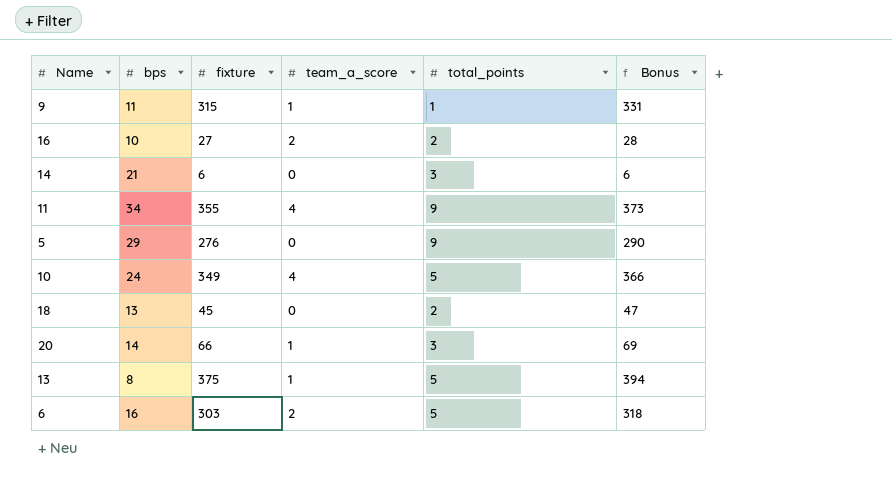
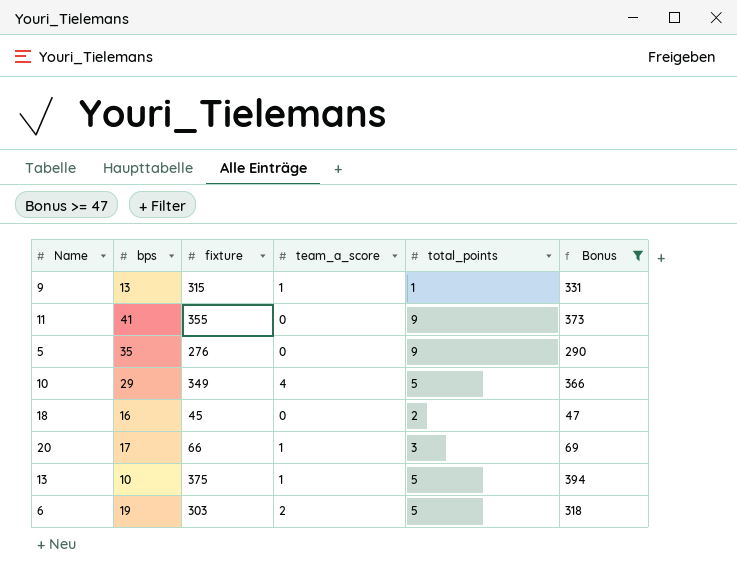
filter: none -> Bonus >= 47
9 | bps: 11 -> 13
11 | bps: 34 -> 41
11 | team_a_score: 4 -> 0
5 | bps: 29 -> 35
10 | bps: 24 -> 29
18 | bps: 13 -> 16
20 | bps: 14 -> 17
13 | bps: 8 -> 10
6 | bps: 16 -> 19

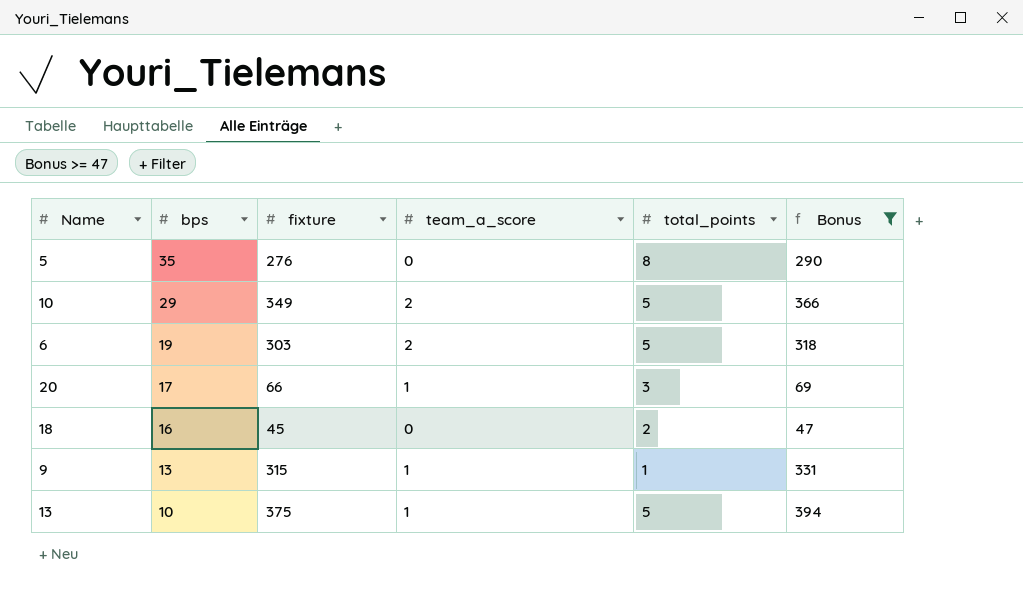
row order: none -> bps descending
row 11: 41 | 355 | 0 | 9 | 373 -> none
5 | total_points: 9 -> 8
10 | team_a_score: 4 -> 2

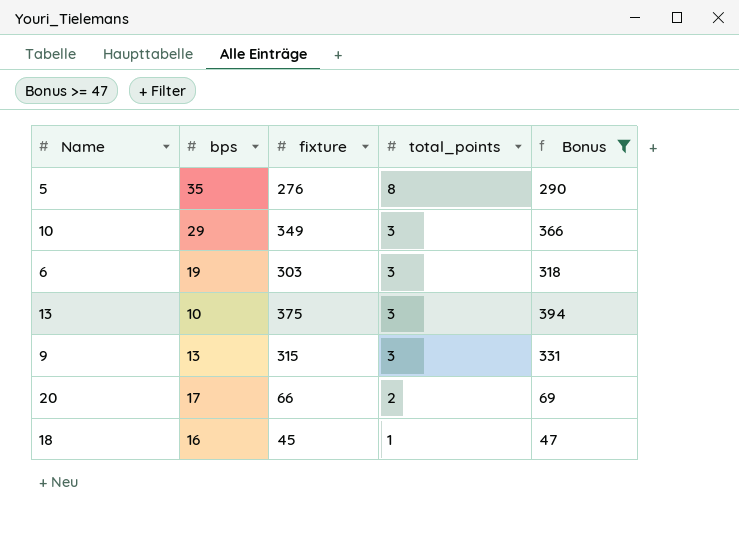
row order: bps descending -> total_points descending
column team_a_score | position: 4 -> none
10 | total_points: 5 -> 3
6 | total_points: 5 -> 3
13 | total_points: 5 -> 3
9 | total_points: 1 -> 3
20 | total_points: 3 -> 2
18 | total_points: 2 -> 1

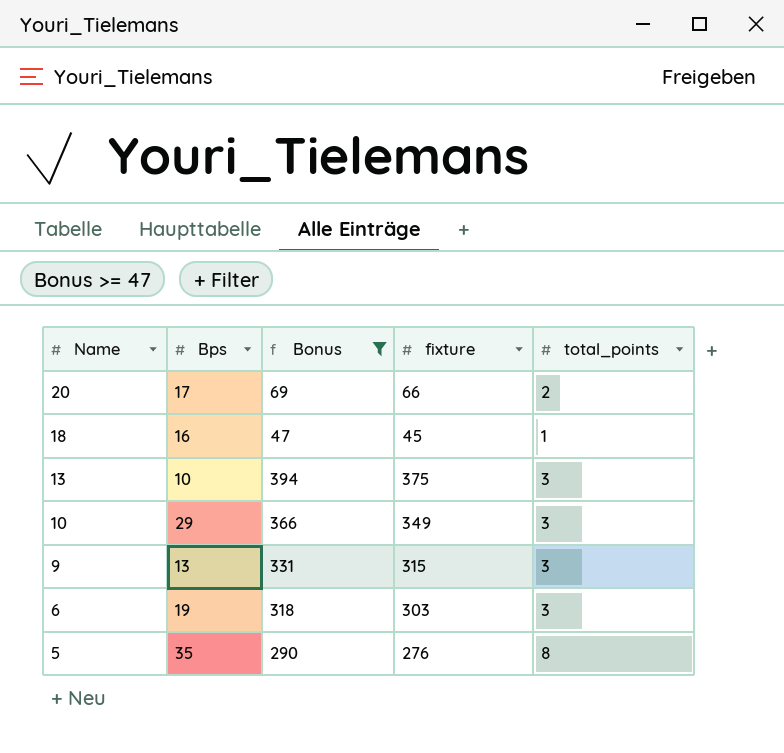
row order: total_points descending -> Name descending
column name: bps -> Bps
column Bonus | position: 5 -> 3

